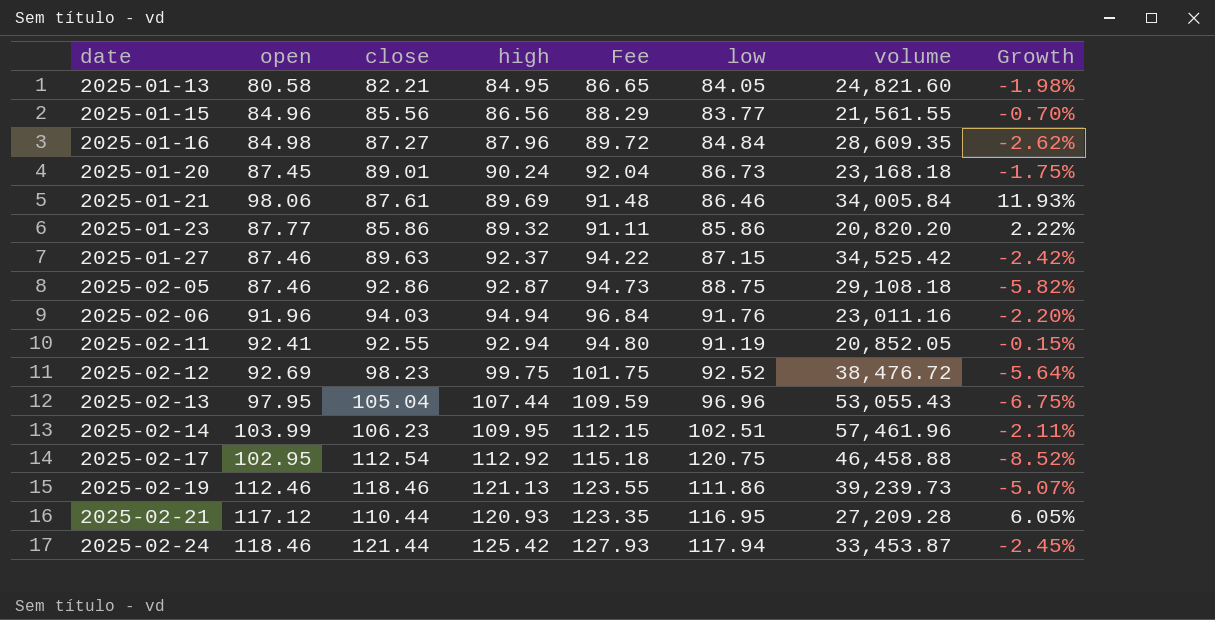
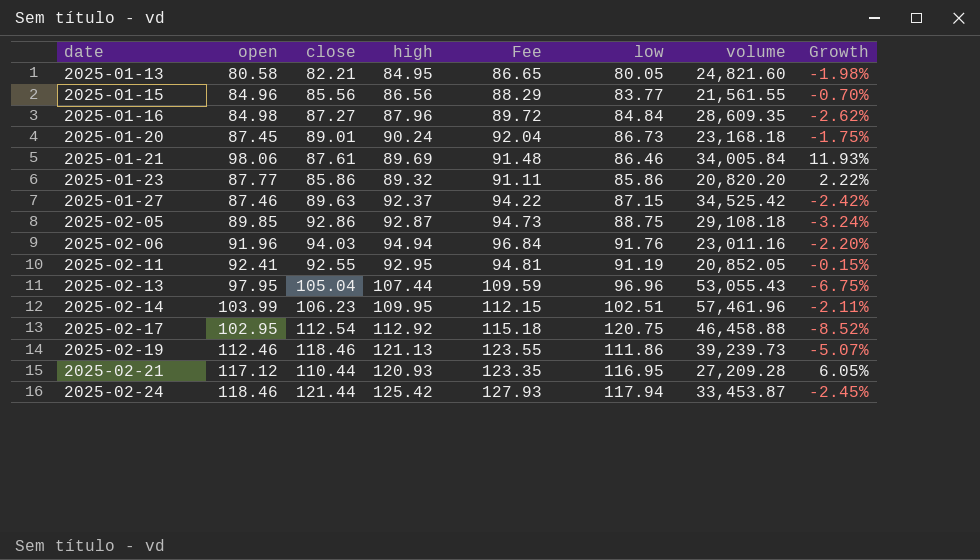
row 2025-02-12: 92.69 | 98.23 | 99.75 | 101.75 | 92.52 | 38,476.72 | -5.64% -> none
2025-01-13 | low: 84.05 -> 80.05
2025-02-05 | open: 87.46 -> 89.85
2025-02-05 | Growth: -5.82% -> -3.24%
2025-02-11 | high: 92.94 -> 92.95
2025-02-11 | Fee: 94.80 -> 94.81

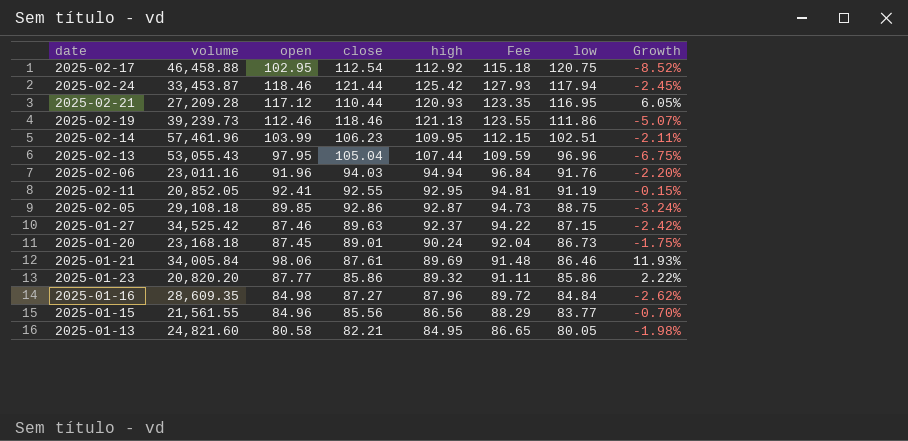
row order: date ascending -> low descending
column volume | position: 7 -> 2

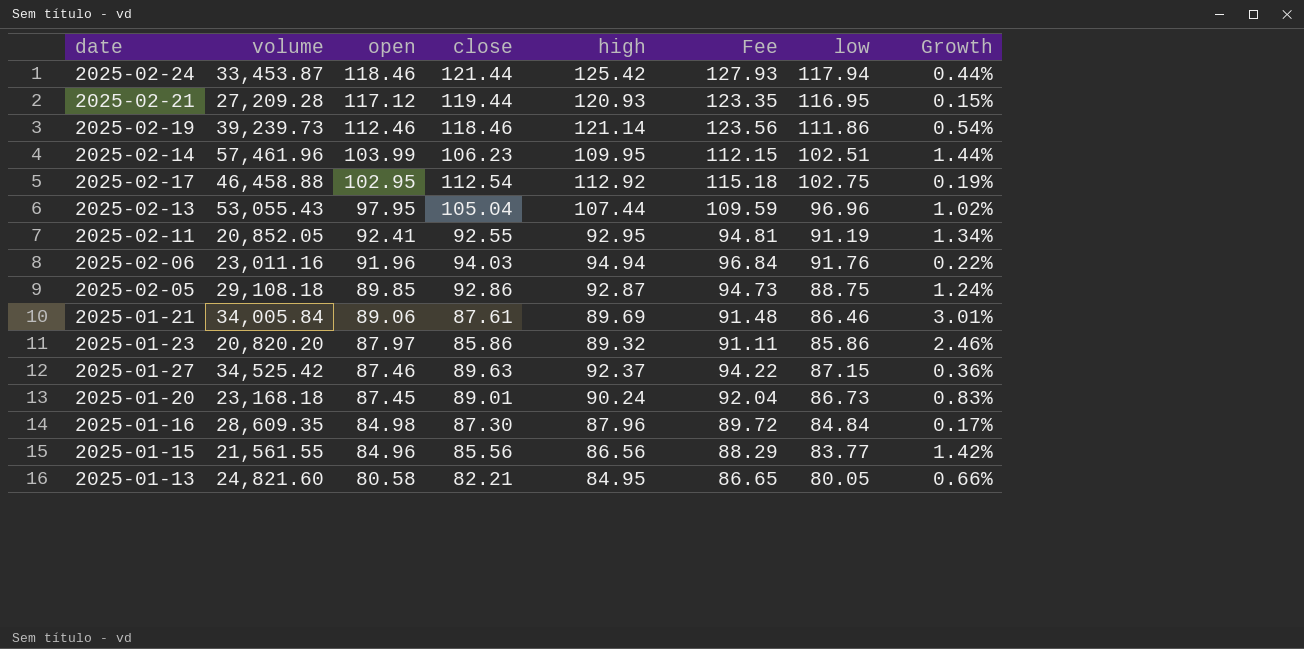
row order: low descending -> open descending
column Growth | formula: ([open] - [close]) / [close] -> ([open] - [low]) / [low]
2025-02-21 | close: 110.44 -> 119.44
2025-02-19 | high: 121.13 -> 121.14
2025-02-19 | Fee: 123.55 -> 123.56
2025-02-17 | low: 120.75 -> 102.75
2025-01-21 | open: 98.06 -> 89.06
2025-01-23 | open: 87.77 -> 87.97
2025-01-16 | close: 87.27 -> 87.30

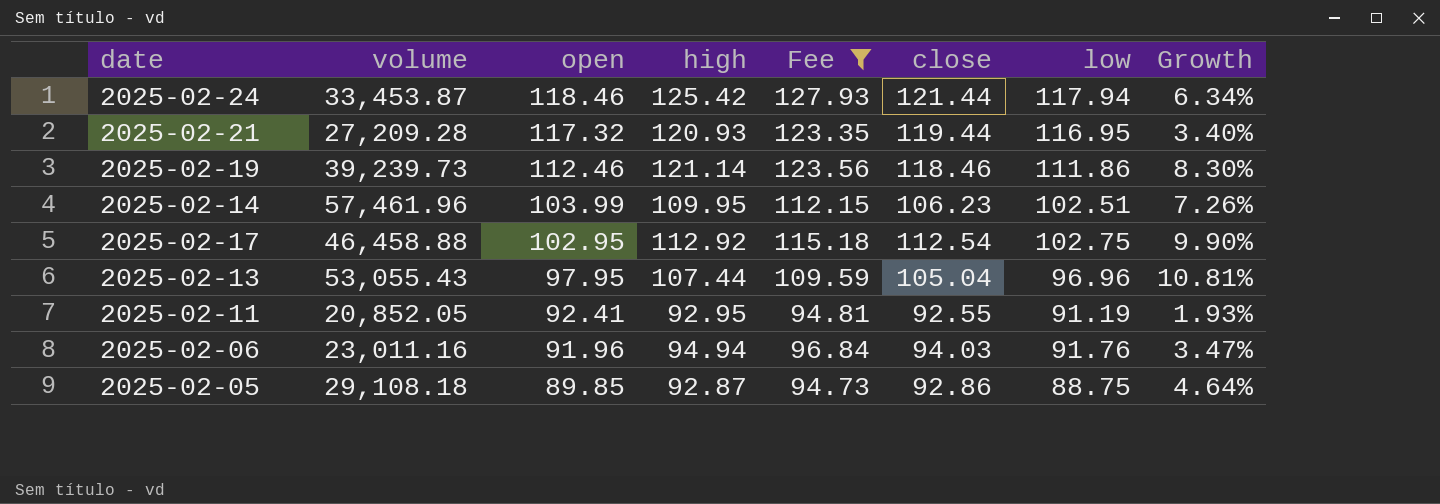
filter: none -> Fee >= 94.73
column close | position: 4 -> 6
column Growth | formula: ([open] - [low]) / [low] -> ([high] - [low]) / [low]
2025-02-21 | open: 117.12 -> 117.32

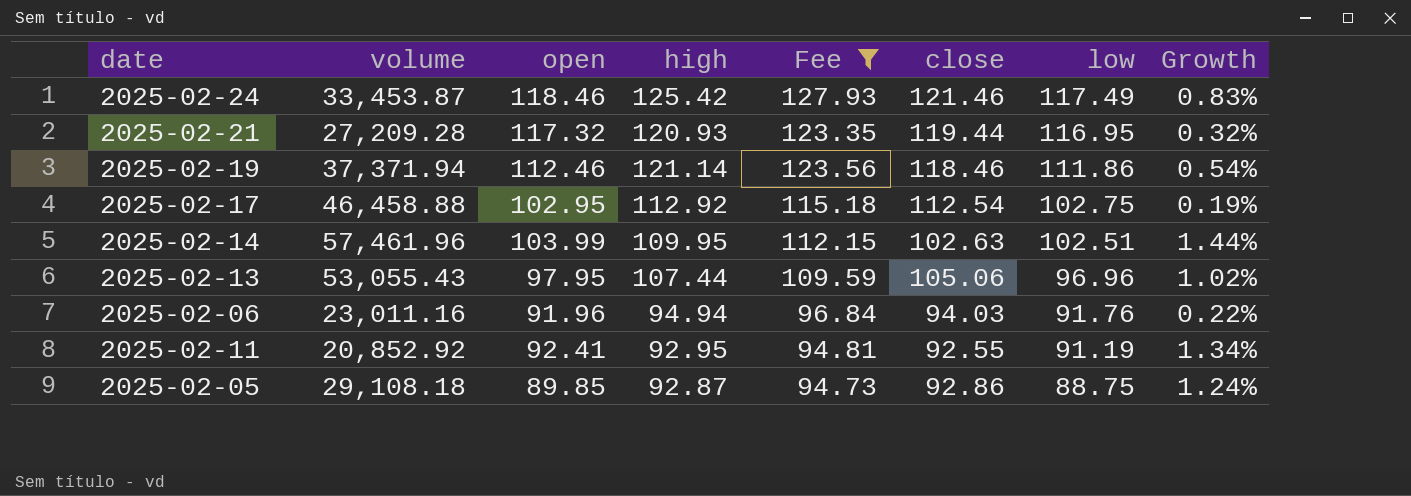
row order: open descending -> low descending
column Growth | formula: ([high] - [low]) / [low] -> ([open] - [low]) / [low]
2025-02-24 | close: 121.44 -> 121.46
2025-02-24 | low: 117.94 -> 117.49
2025-02-19 | volume: 39,239.73 -> 37,371.94
2025-02-14 | close: 106.23 -> 102.63
2025-02-13 | close: 105.04 -> 105.06
2025-02-11 | volume: 20,852.05 -> 20,852.92

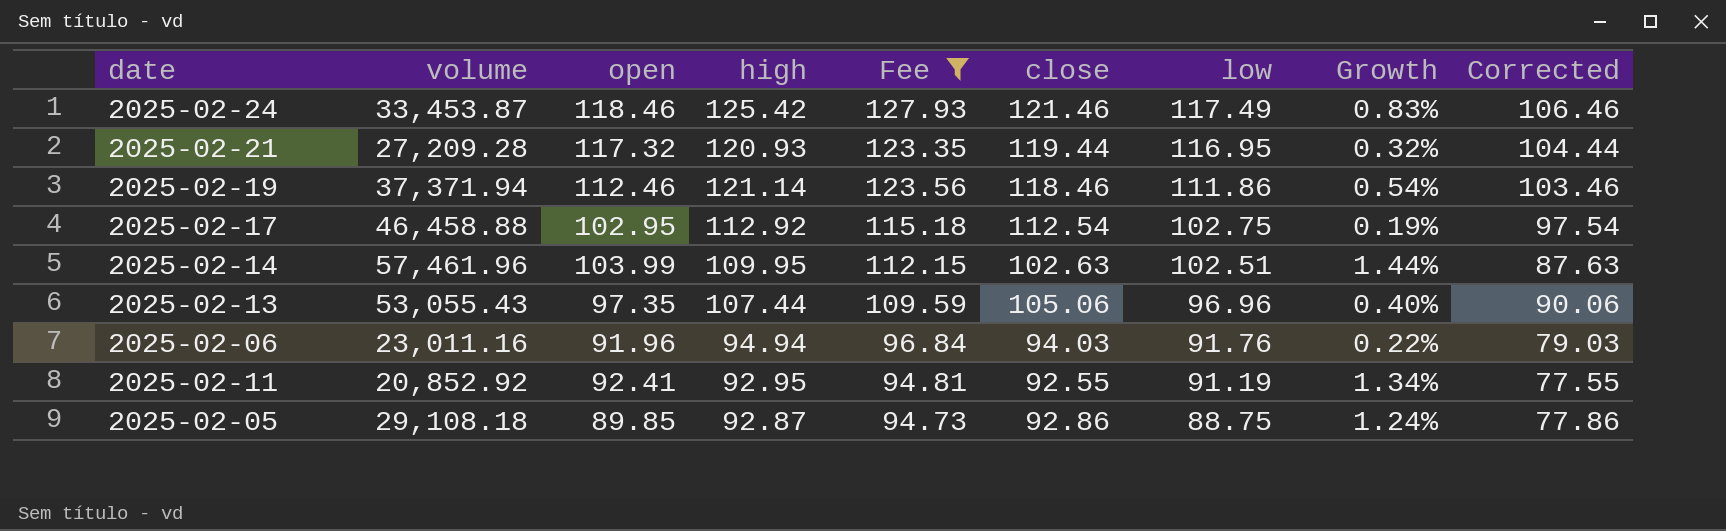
column Corrected | formula: none -> [close] - 15
2025-02-13 | open: 97.95 -> 97.35
2025-02-13 | Growth: 1.02% -> 0.40%

